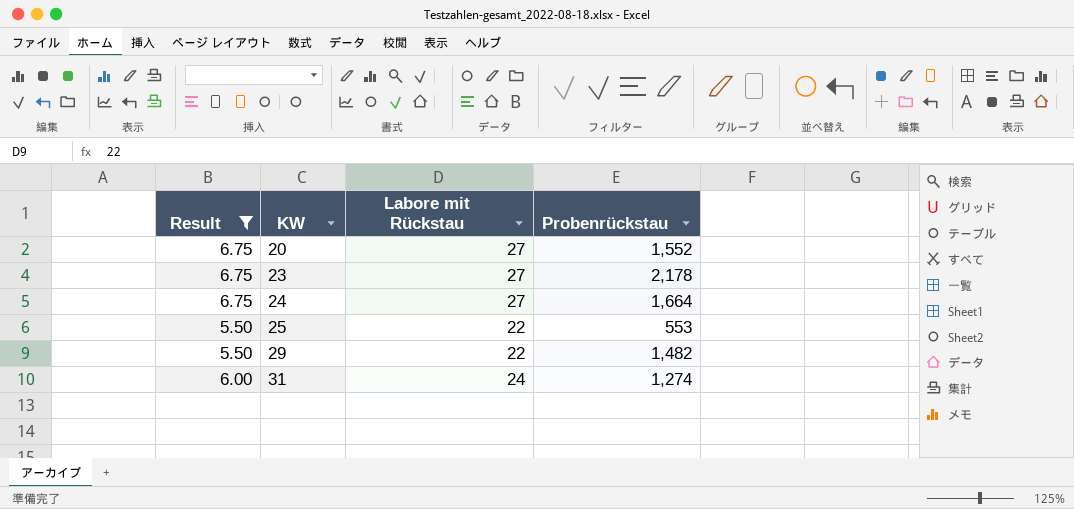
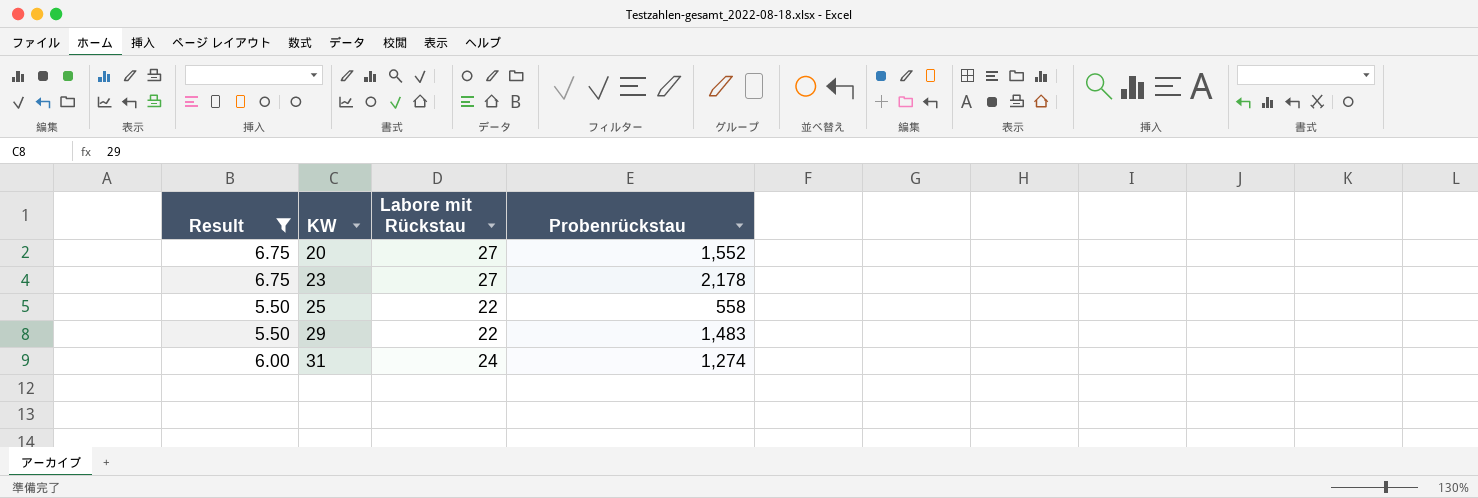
row 24: 6.75 | 27 | 1,664 -> none
25 | Probenrückstau: 553 -> 558
29 | Probenrückstau: 1,482 -> 1,483

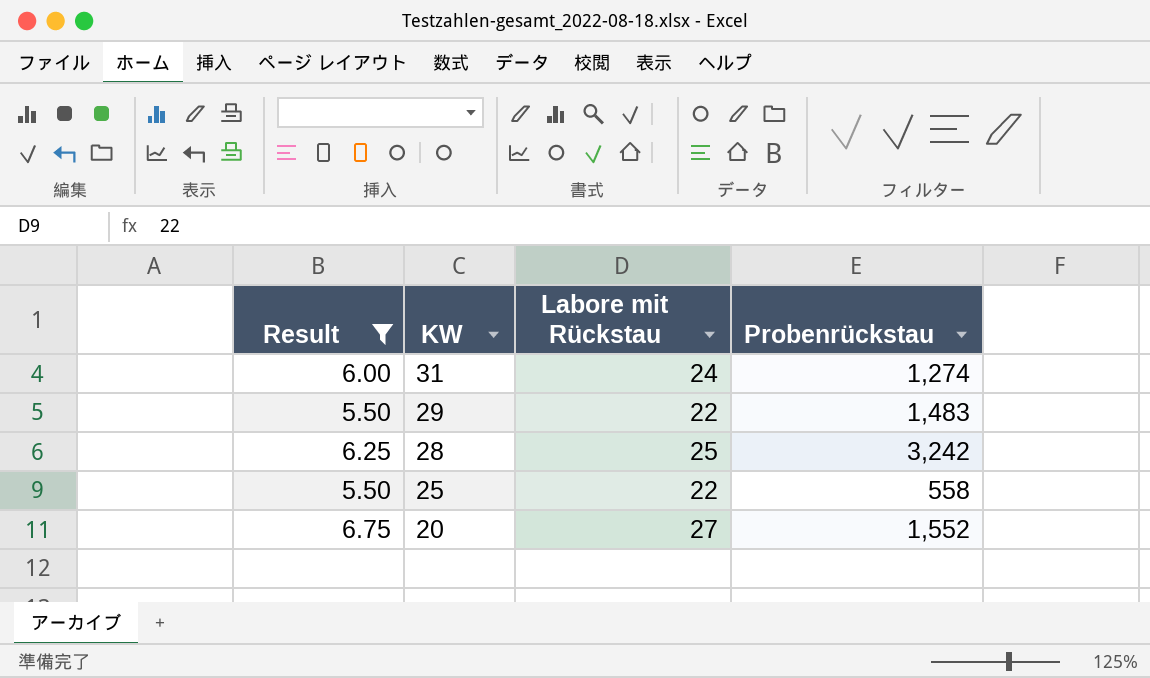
row order: KW ascending -> KW descending
row 23: 6.75 | 27 | 2,178 -> none
row 28: none -> 6.25 | 25 | 3,242

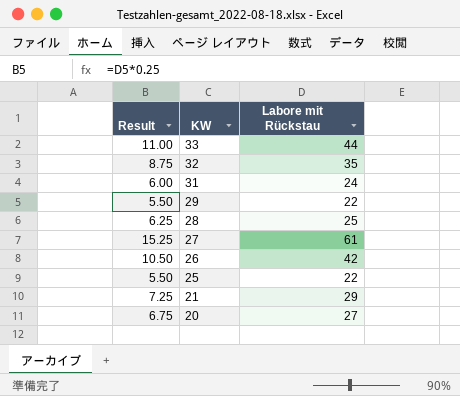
filter: Result <= 6.75 -> none
column Probenrückstau | position: 4 -> none

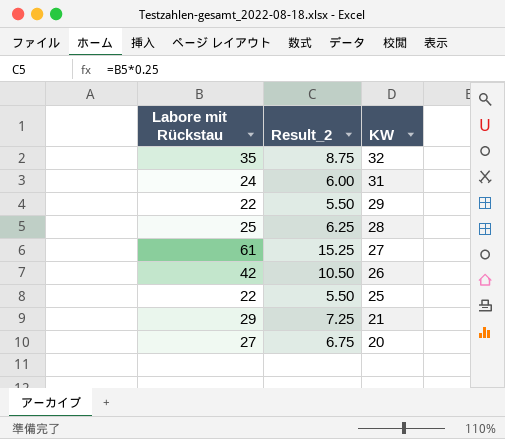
column Labore mit Rückstau | position: 3 -> 1
column name: Result -> Result_2
row 33: 11.00 | 44 -> none

